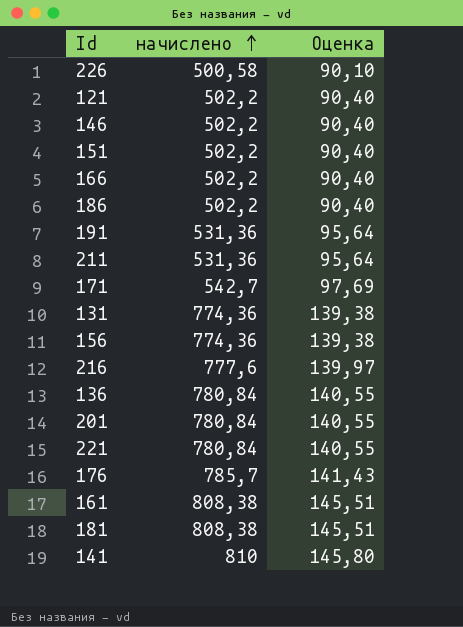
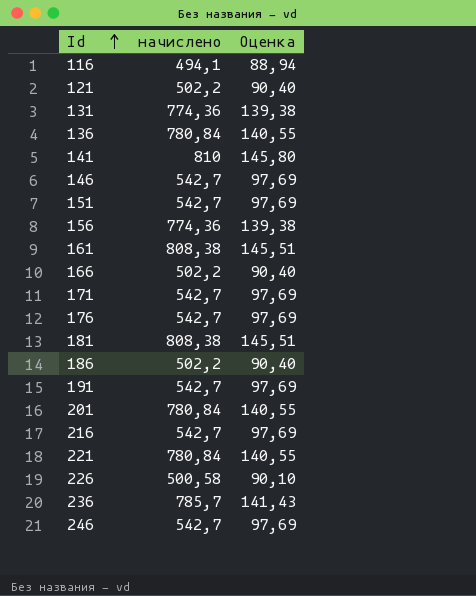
row order: начислено ascending -> Id ascending
row 211: 531,36 | 95,64 -> none
row 116: none -> 494,1 | 88,94
146 | начислено: 502,2 -> 542,7
146 | Оценка: 90,40 -> 97,69
151 | начислено: 502,2 -> 542,7
151 | Оценка: 90,40 -> 97,69
176 | начислено: 785,7 -> 542,7
176 | Оценка: 141,43 -> 97,69
191 | начислено: 531,36 -> 542,7
191 | Оценка: 95,64 -> 97,69
216 | начислено: 777,6 -> 542,7
216 | Оценка: 139,97 -> 97,69
row 236: none -> 785,7 | 141,43
row 246: none -> 542,7 | 97,69

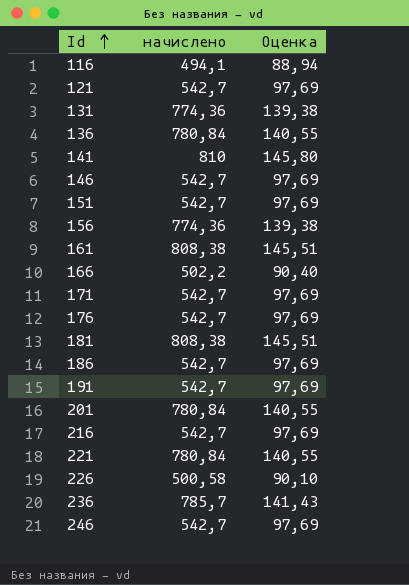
121 | начислено: 502,2 -> 542,7
121 | Оценка: 90,40 -> 97,69
186 | начислено: 502,2 -> 542,7
186 | Оценка: 90,40 -> 97,69

